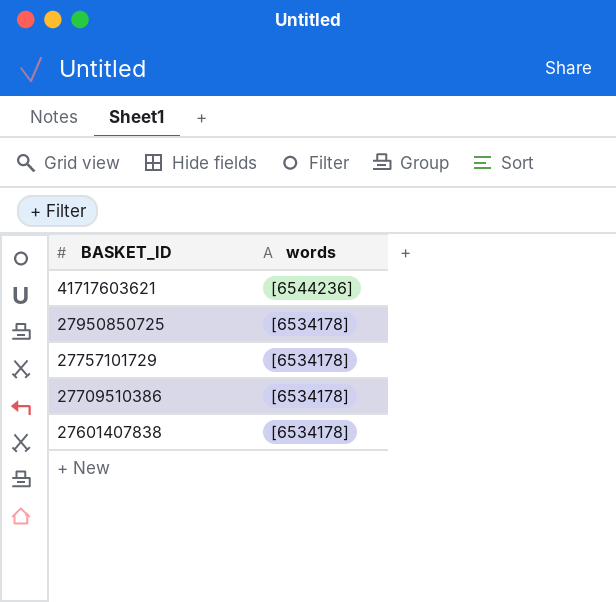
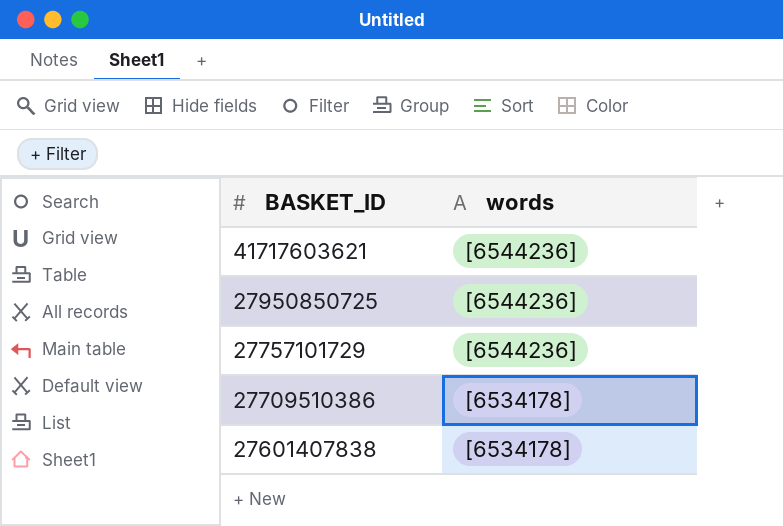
27950850725 | words: [6534178] -> [6544236]
27757101729 | words: [6534178] -> [6544236]

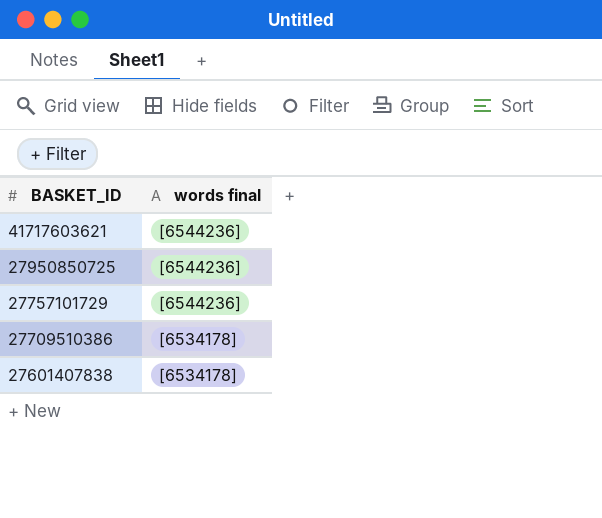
column name: words -> words final

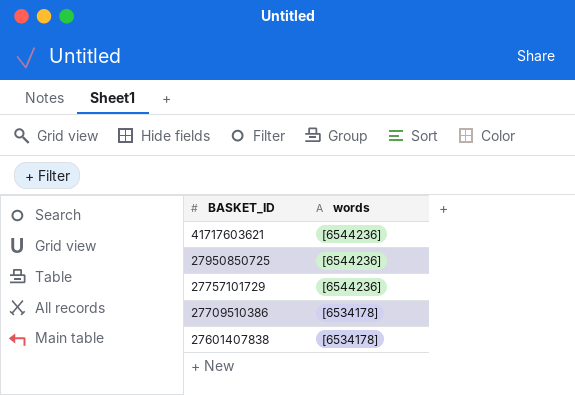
column name: words final -> words

